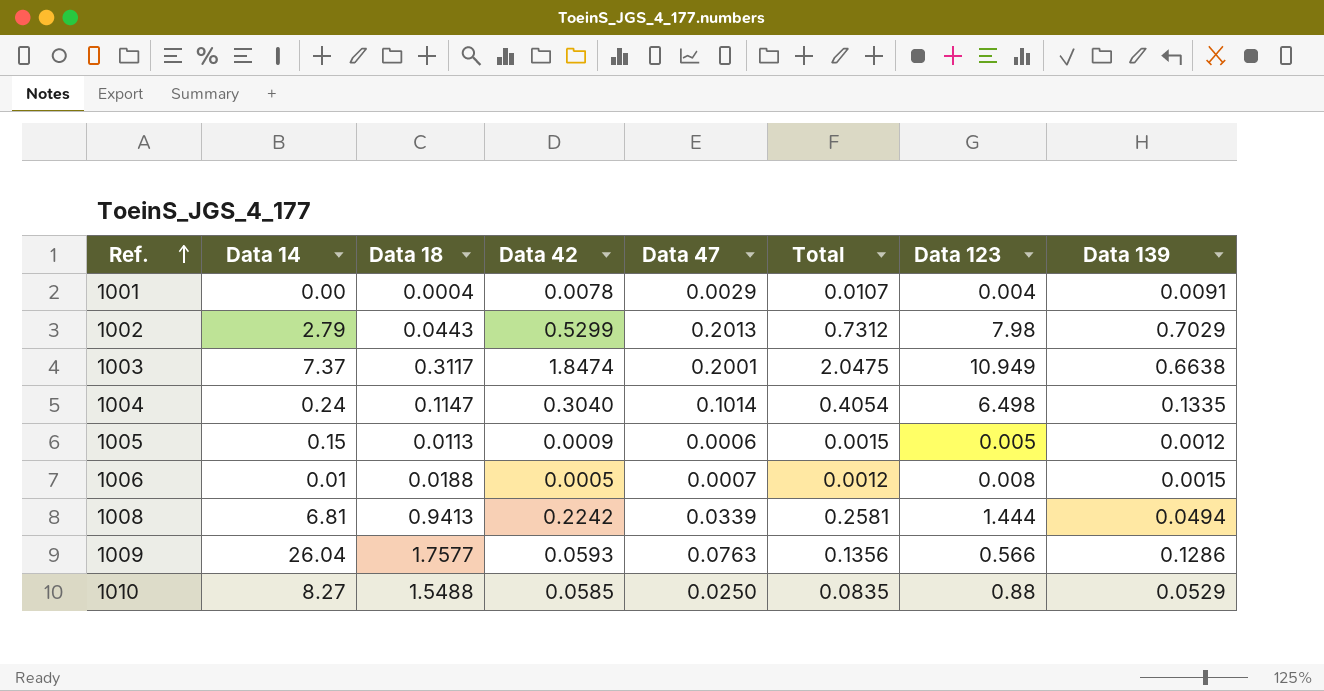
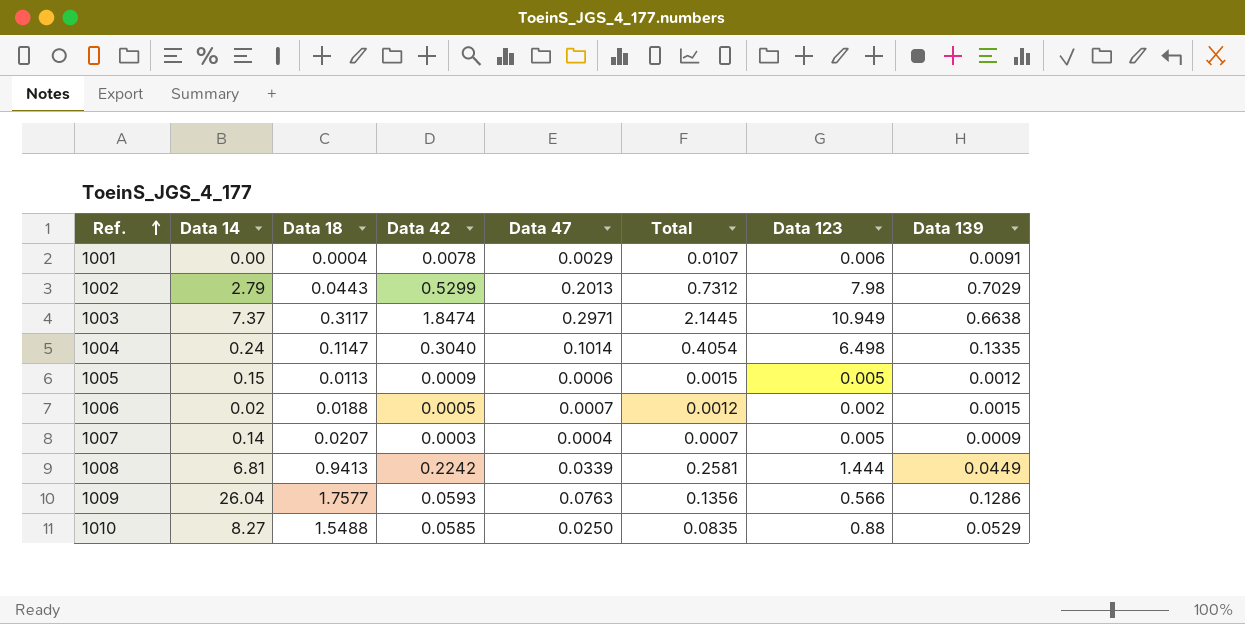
1001 | Data 123: 0.004 -> 0.006
1003 | Data 47: 0.2001 -> 0.2971
1003 | Total: 2.0475 -> 2.1445
1006 | Data 14: 0.01 -> 0.02
1006 | Data 123: 0.008 -> 0.002
row 1007: none -> 0.14 | 0.0207 | 0.0003 | 0.0004 | 0.0007 | 0.005 | 0.0009
1008 | Data 139: 0.0494 -> 0.0449

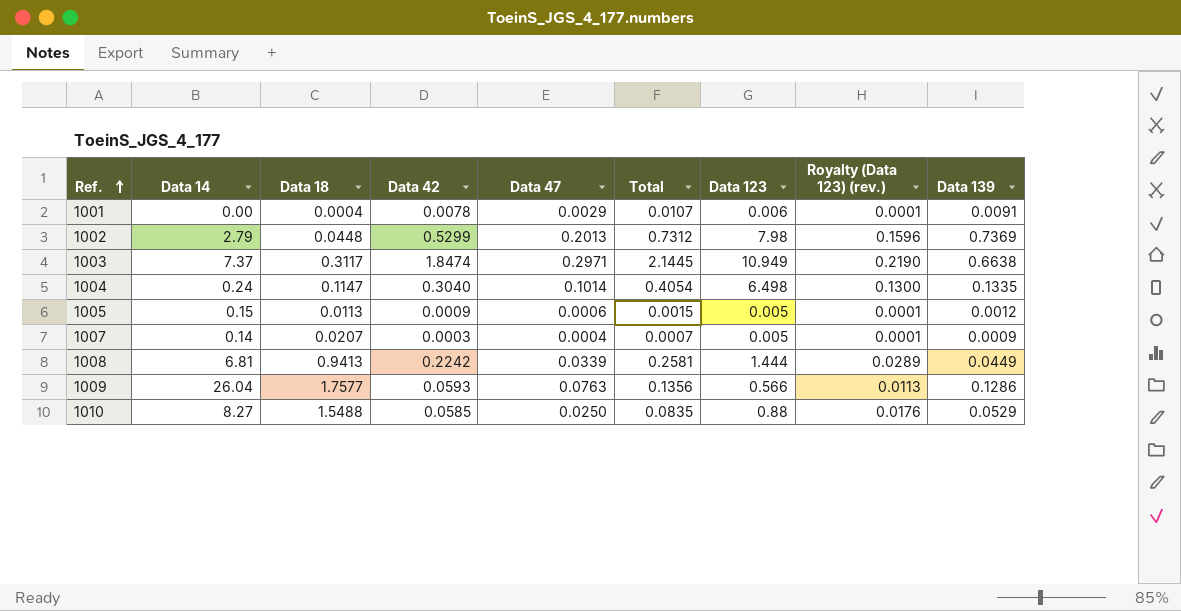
column Royalty (Data 123) (rev.) | formula: none -> [Data 123] * 0.02
row 1006: 0.02 | 0.0188 | 0.0005 | 0.0007 | 0.0012 | 0.002 | 0.0015 -> none
1002 | Data 18: 0.0443 -> 0.0448
1002 | Data 139: 0.7029 -> 0.7369

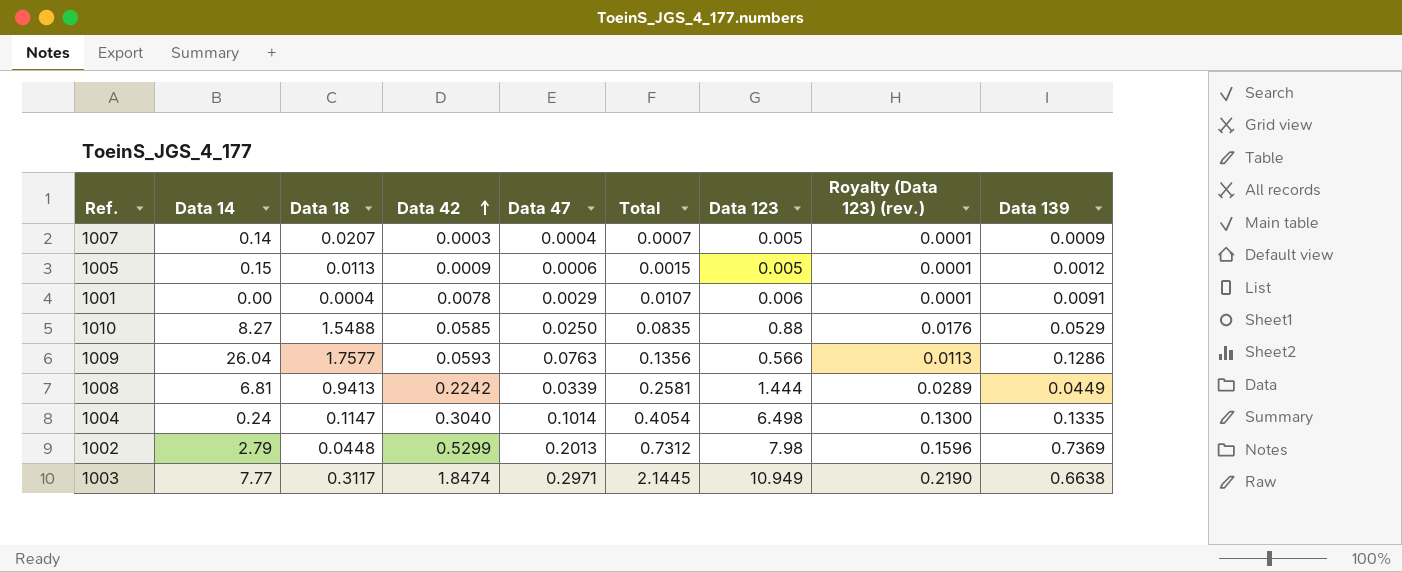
row order: Ref. ascending -> Data 42 ascending
1003 | Data 14: 7.37 -> 7.77

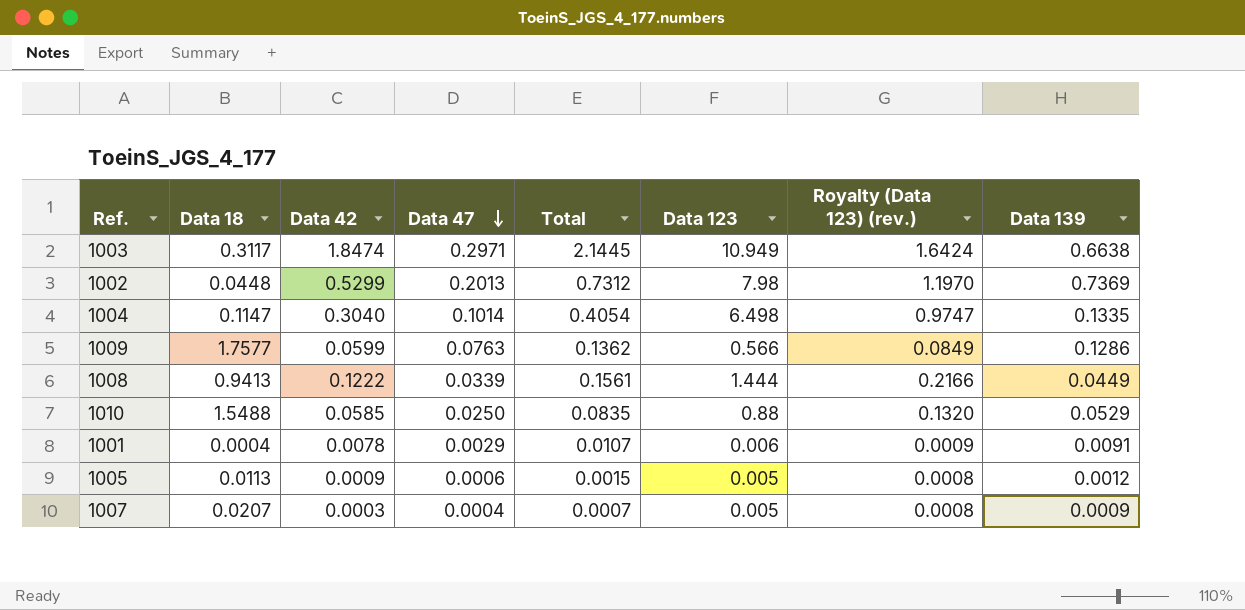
row order: Data 42 ascending -> Data 47 descending
column Data 14 | position: 2 -> none
column Royalty (Data 123) (rev.) | formula: [Data 123] * 0.02 -> [Data 123] * 0.15
1009 | Data 42: 0.0593 -> 0.0599
1009 | Total: 0.1356 -> 0.1362
1008 | Data 42: 0.2242 -> 0.1222
1008 | Total: 0.2581 -> 0.1561

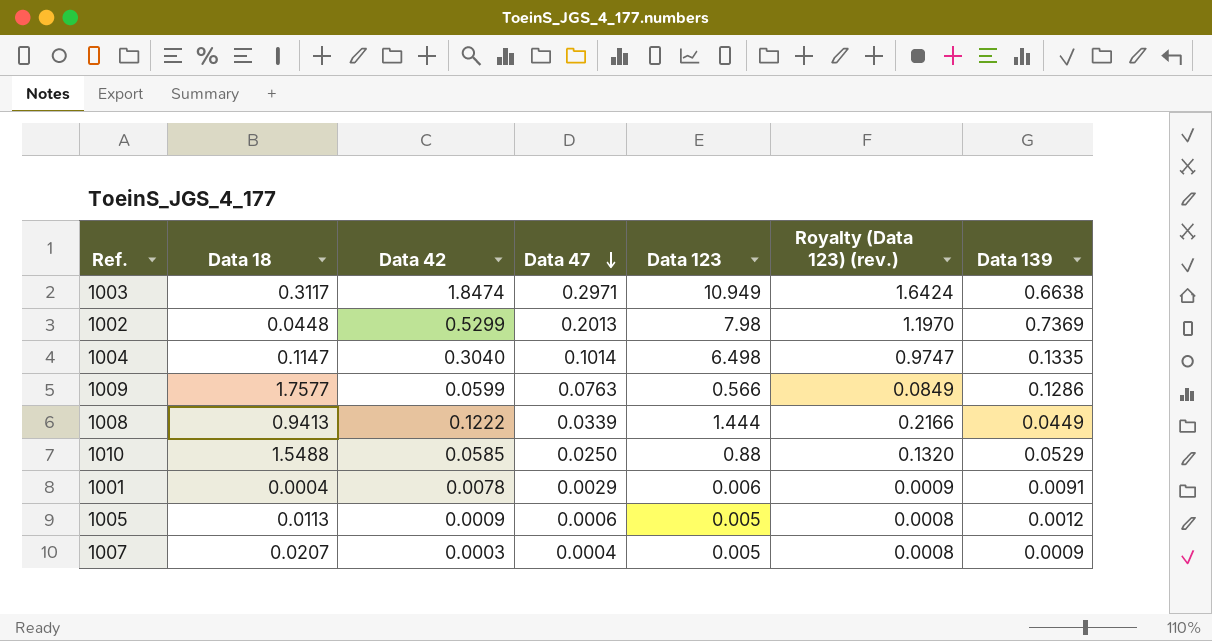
column Total | formula: [Data 42] + [Data 47] -> none

